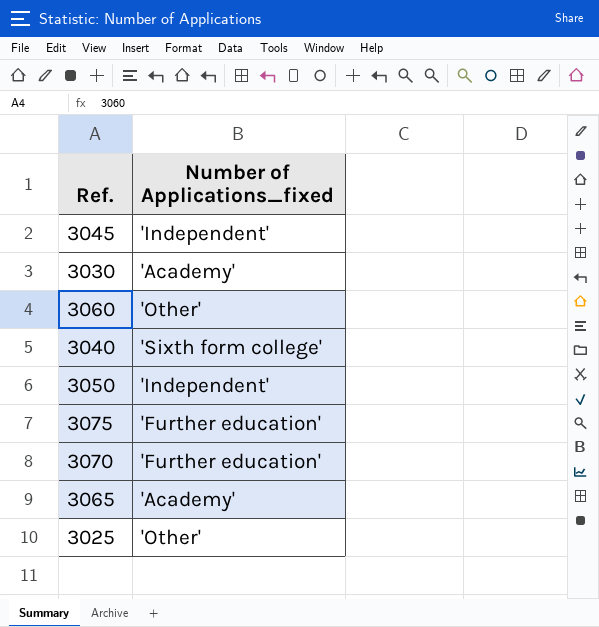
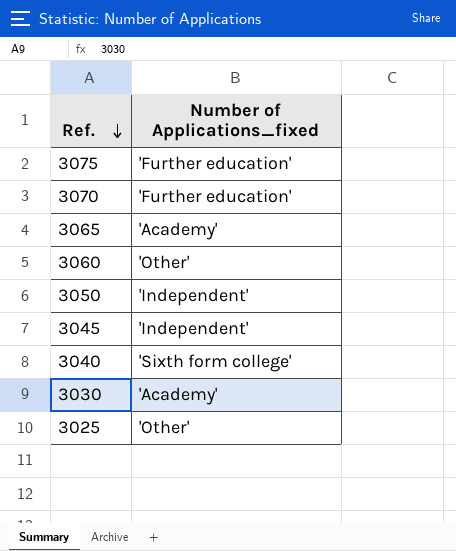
row order: none -> Ref. descending

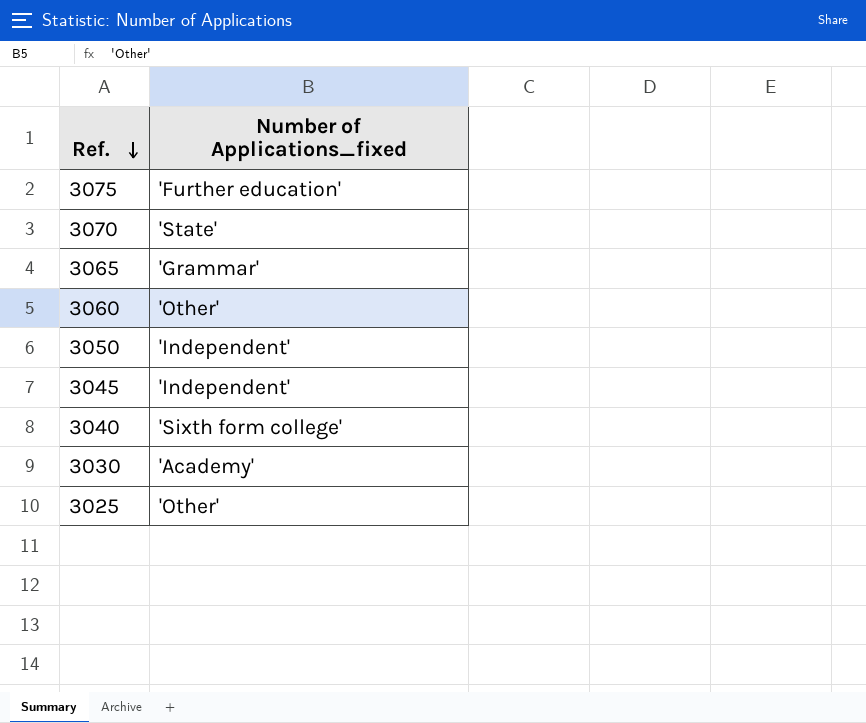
3070 | Number of Applications_fixed: 'Further education' -> 'State'
3065 | Number of Applications_fixed: 'Academy' -> 'Grammar'

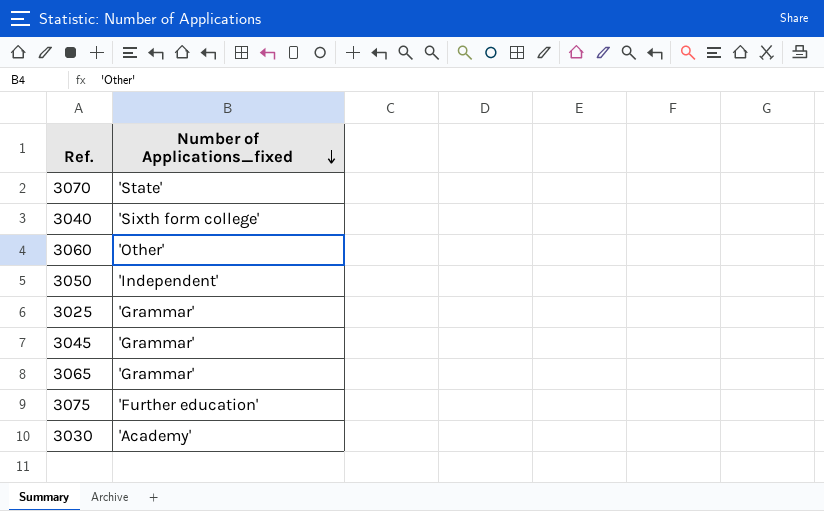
row order: Ref. descending -> Number of Applications_fixed descending
3025 | Number of Applications_fixed: 'Other' -> 'Grammar'
3045 | Number of Applications_fixed: 'Independent' -> 'Grammar'

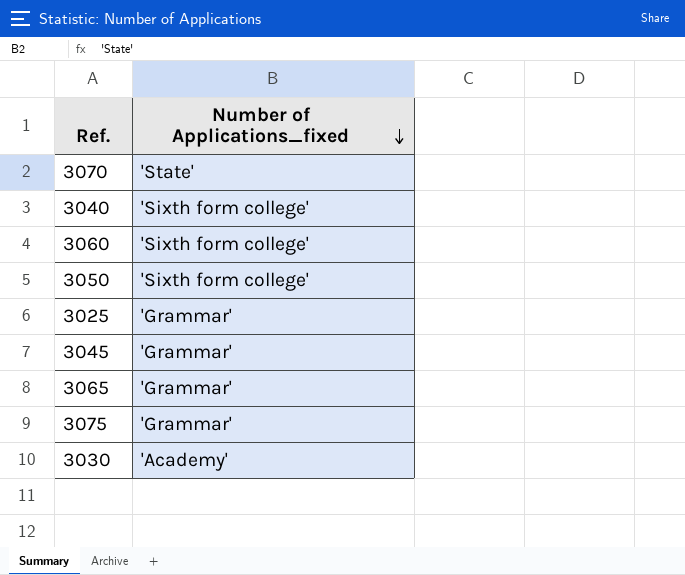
3060 | Number of Applications_fixed: 'Other' -> 'Sixth form college'
3050 | Number of Applications_fixed: 'Independent' -> 'Sixth form college'
3075 | Number of Applications_fixed: 'Further education' -> 'Grammar'

